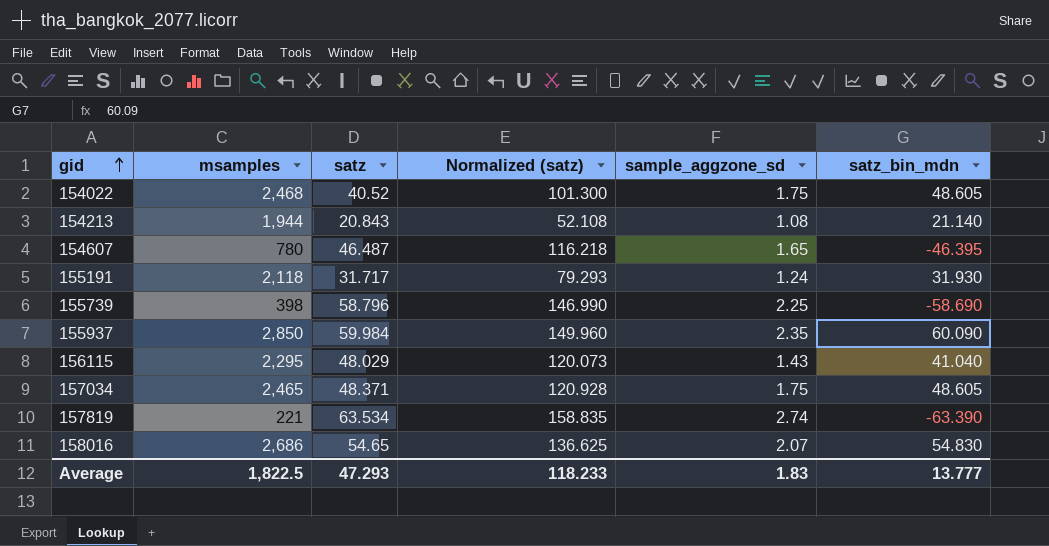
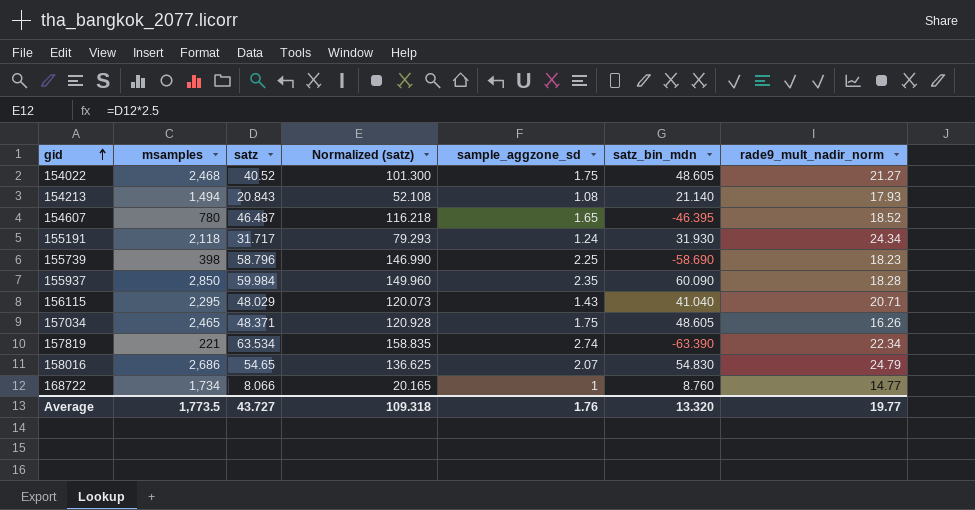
column rade9_mult_nadir_norm | position: none -> 7
154213 | msamples: 1,944 -> 1,494
row 168722: none -> 1,734 | 8.066 | 20.165 | 1 | 8.760 | 14.77
Average | msamples: 1,822.5 -> 1,773.5
Average | satz: 47.293 -> 43.727
Average | Normalized (satz): 118.233 -> 109.318
Average | sample_aggzone_sd: 1.83 -> 1.76
Average | satz_bin_mdn: 13.777 -> 13.320

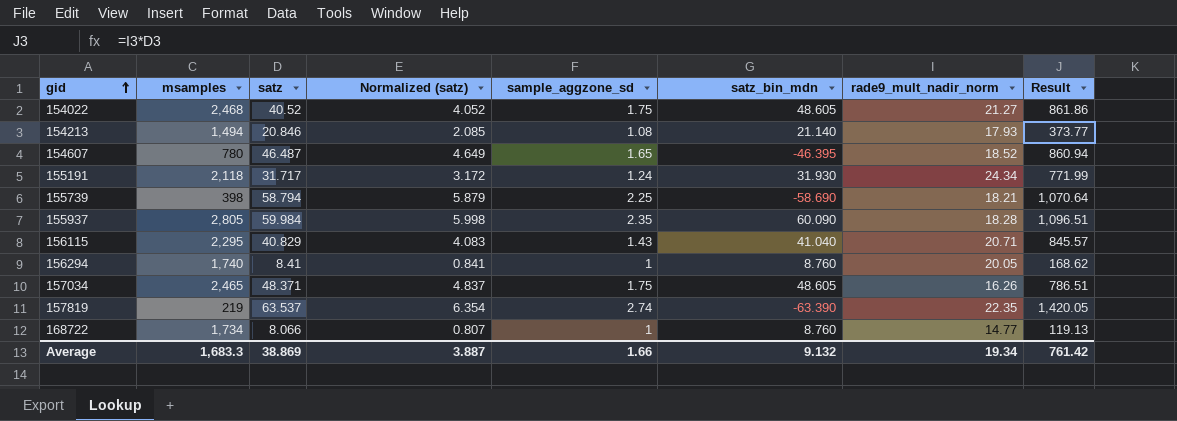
column Normalized (satz) | formula: [satz] * 2.5 -> [satz] * 0.1
column Result | formula: none -> [satz] * [rade9_mult_nadir_norm]
row 158016: 2,686 | 54.65 | 136.625 | 2.07 | 54.830 | 24.79 -> none
154213 | satz: 20.843 -> 20.846
155739 | satz: 58.796 -> 58.794
155739 | rade9_mult_nadir_norm: 18.23 -> 18.21
155937 | msamples: 2,850 -> 2,805
156115 | satz: 48.029 -> 40.829
row 156294: none -> 1,740 | 8.41 | 0.841 | 1 | 8.760 | 20.05 | 168.62
157819 | msamples: 221 -> 219
157819 | satz: 63.534 -> 63.537
157819 | rade9_mult_nadir_norm: 22.34 -> 22.35
Average | msamples: 1,773.5 -> 1,683.3
Average | satz: 43.727 -> 38.869
Average | Normalized (satz): 109.318 -> 3.887
Average | sample_aggzone_sd: 1.76 -> 1.66
Average | satz_bin_mdn: 13.320 -> 9.132
Average | rade9_mult_nadir_norm: 19.77 -> 19.34

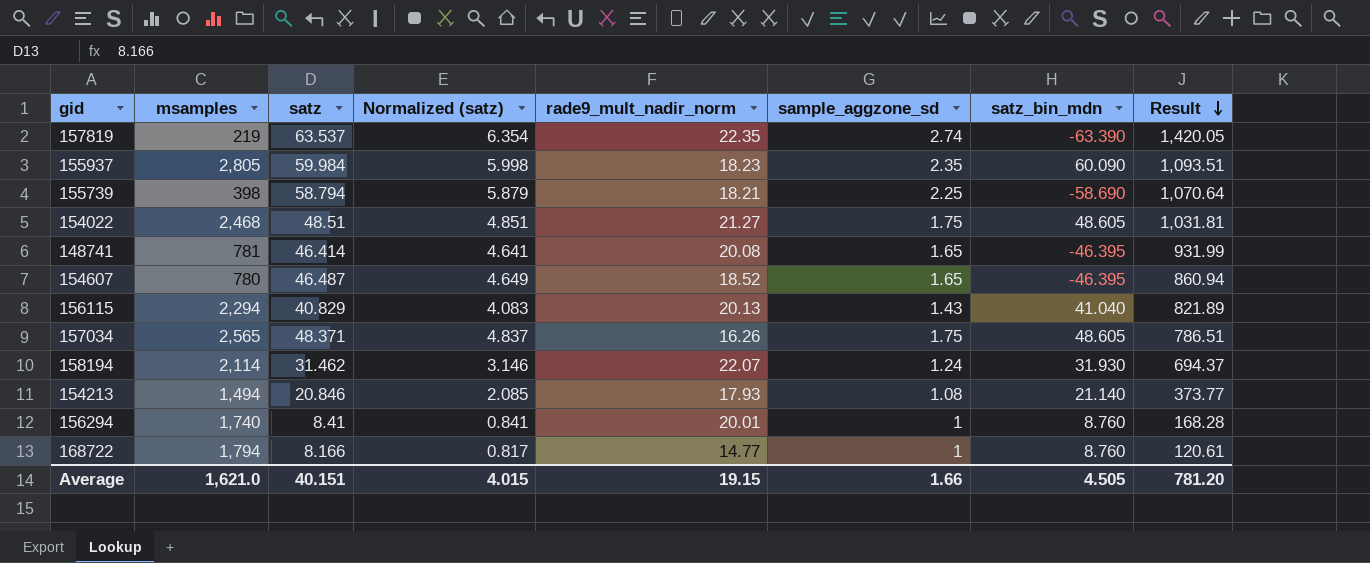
row order: gid ascending -> Result descending
column rade9_mult_nadir_norm | position: 7 -> 5
row 155191: 2,118 | 31.717 | 3.172 | 1.24 | 31.930 | 24.34 | 771.99 -> none
155937 | rade9_mult_nadir_norm: 18.28 -> 18.23
155937 | Result: 1,096.51 -> 1,093.51
154022 | satz: 40.52 -> 48.51
154022 | Normalized (satz): 4.052 -> 4.851
154022 | Result: 861.86 -> 1,031.81
row 148741: none -> 781 | 46.414 | 4.641 | 20.08 | 1.65 | -46.395 | 931.99
156115 | msamples: 2,295 -> 2,294
156115 | rade9_mult_nadir_norm: 20.71 -> 20.13
156115 | Result: 845.57 -> 821.89
157034 | msamples: 2,465 -> 2,565
row 158194: none -> 2,114 | 31.462 | 3.146 | 22.07 | 1.24 | 31.930 | 694.37
156294 | rade9_mult_nadir_norm: 20.05 -> 20.01
156294 | Result: 168.62 -> 168.28
168722 | msamples: 1,734 -> 1,794
168722 | satz: 8.066 -> 8.166
168722 | Normalized (satz): 0.807 -> 0.817
168722 | Result: 119.13 -> 120.61
Average | msamples: 1,683.3 -> 1,621.0
Average | satz: 38.869 -> 40.151
Average | Normalized (satz): 3.887 -> 4.015
Average | rade9_mult_nadir_norm: 19.34 -> 19.15
Average | satz_bin_mdn: 9.132 -> 4.505
Average | Result: 761.42 -> 781.20

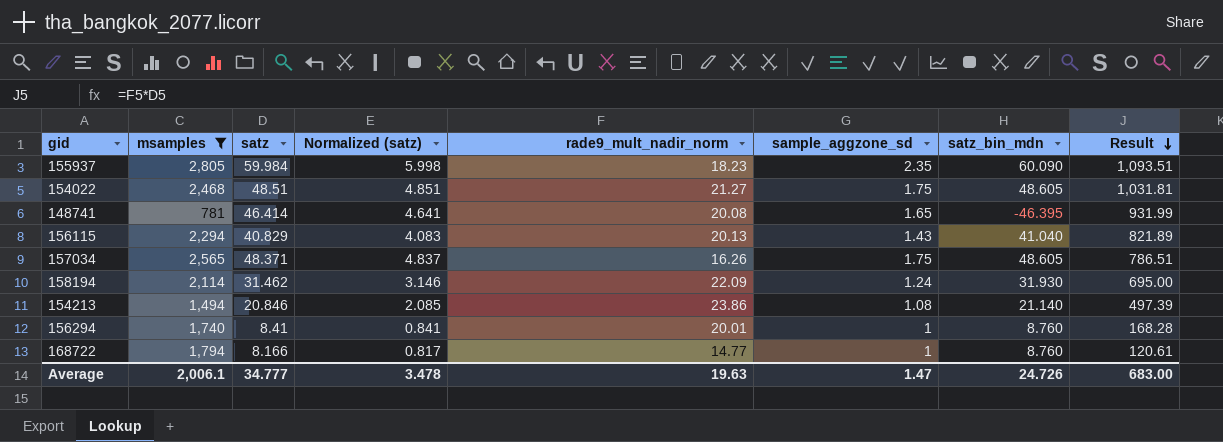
filter: none -> msamples >= 781
158194 | rade9_mult_nadir_norm: 22.07 -> 22.09
158194 | Result: 694.37 -> 695.00
154213 | rade9_mult_nadir_norm: 17.93 -> 23.86
154213 | Result: 373.77 -> 497.39
Average | msamples: 1,621.0 -> 2,006.1
Average | satz: 40.151 -> 34.777
Average | Normalized (satz): 4.015 -> 3.478
Average | rade9_mult_nadir_norm: 19.15 -> 19.63
Average | sample_aggzone_sd: 1.66 -> 1.47
Average | satz_bin_mdn: 4.505 -> 24.726
Average | Result: 781.20 -> 683.00

